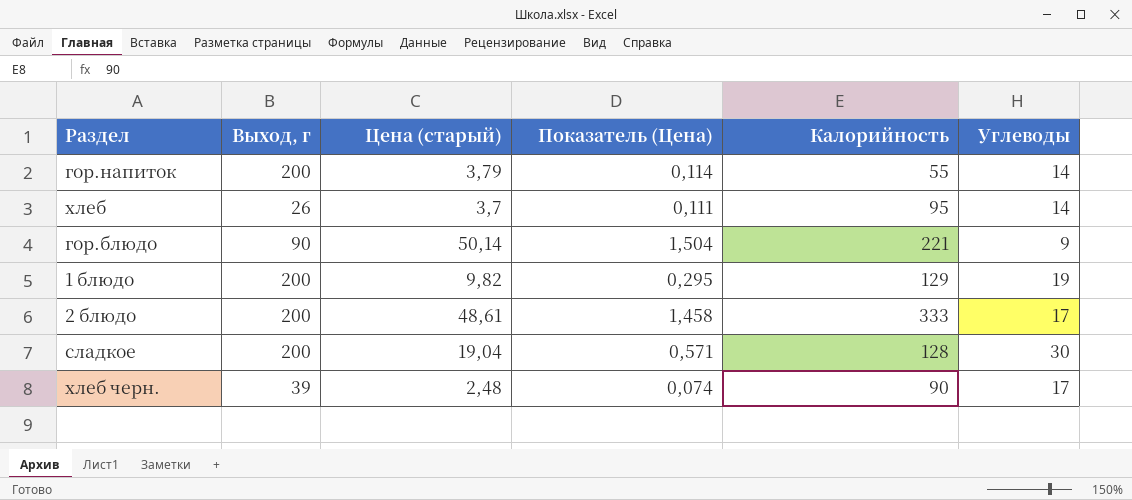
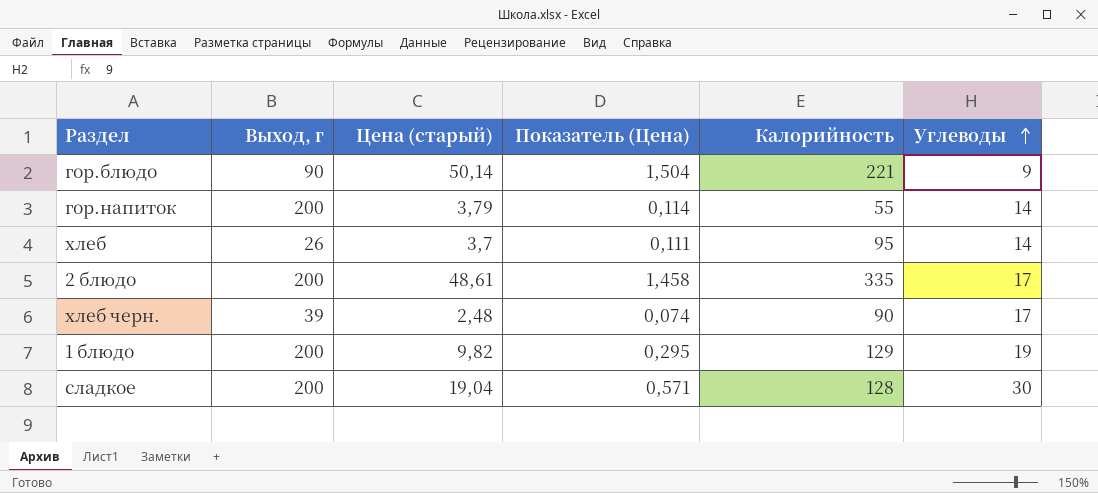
row order: none -> Углеводы ascending
2 блюдо | Калорийность: 333 -> 335

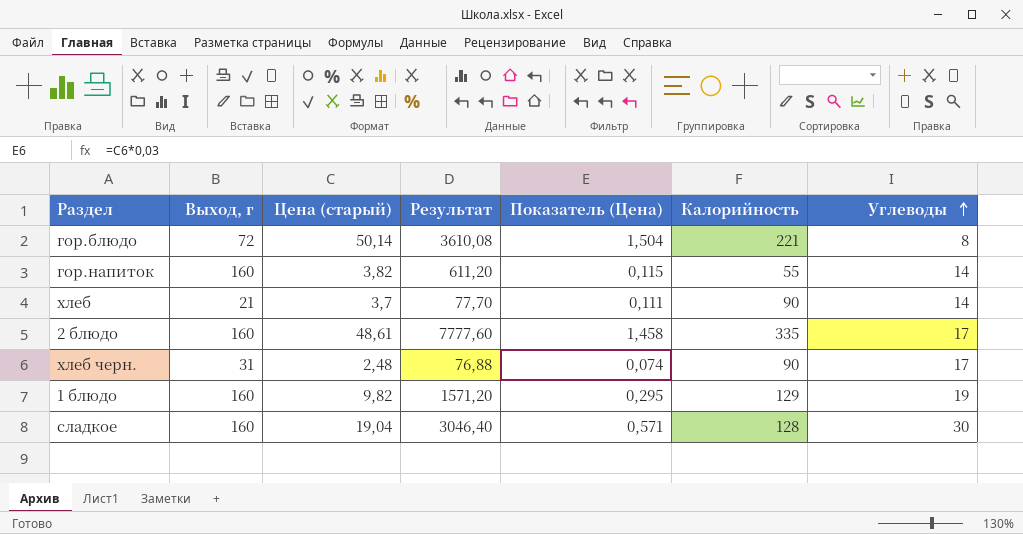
column Результат | formula: none -> [Выход, г] * [Цена (старый)]
гор.блюдо | Выход, г: 90 -> 72
гор.блюдо | Углеводы: 9 -> 8
гор.напиток | Выход, г: 200 -> 160
гор.напиток | Цена (старый): 3,79 -> 3,82
гор.напиток | Показатель (Цена): 0,114 -> 0,115
хлеб | Выход, г: 26 -> 21
хлеб | Калорийность: 95 -> 90
2 блюдо | Выход, г: 200 -> 160
хлеб черн. | Выход, г: 39 -> 31
1 блюдо | Выход, г: 200 -> 160
сладкое | Выход, г: 200 -> 160

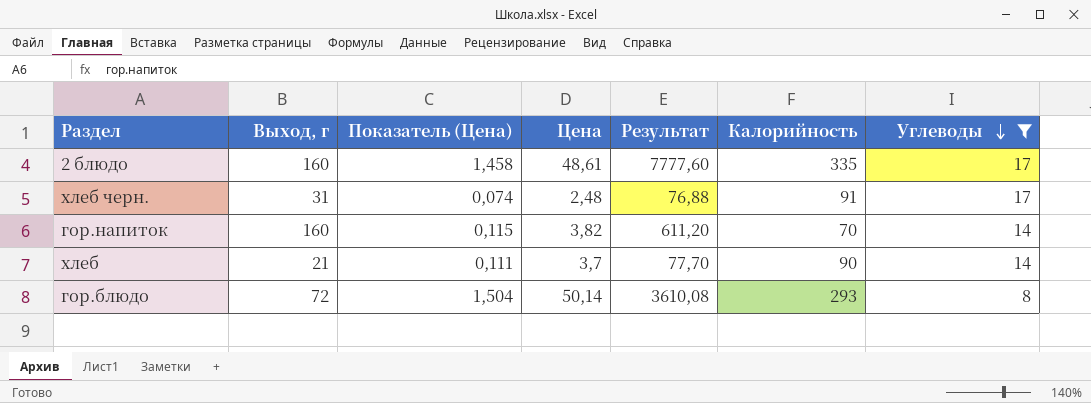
filter: none -> Углеводы <= 17
row order: Углеводы ascending -> Углеводы descending
column Показатель (Цена) | position: 5 -> 3
column name: Цена (старый) -> Цена
хлеб черн. | Калорийность: 90 -> 91
гор.напиток | Калорийность: 55 -> 70
гор.блюдо | Калорийность: 221 -> 293

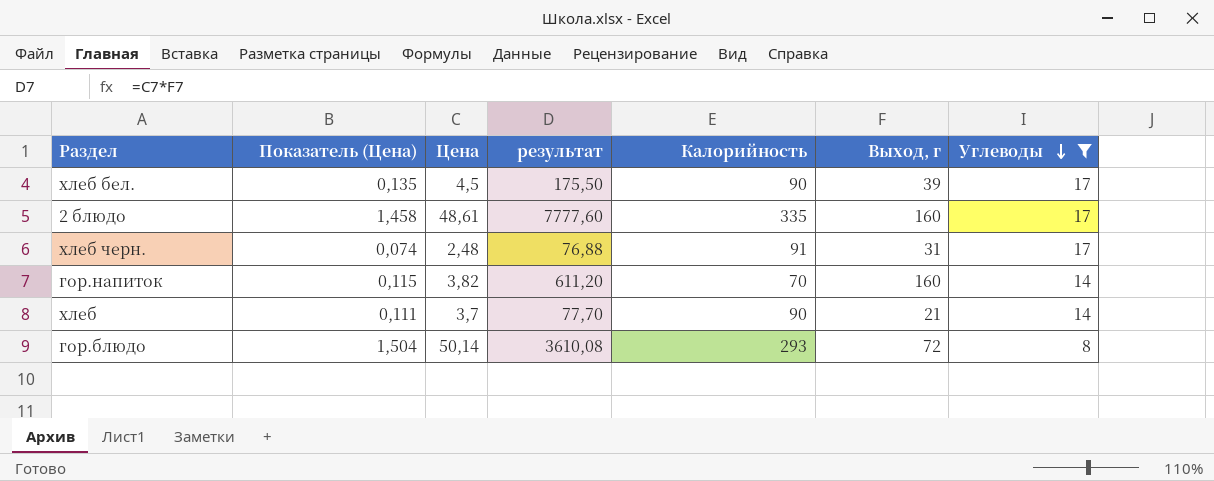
column name: Результат -> результат
column Выход, г | position: 2 -> 6
row хлеб бел.: none -> 0,135 | 4,5 | 175,50 | 90 | 39 | 17

